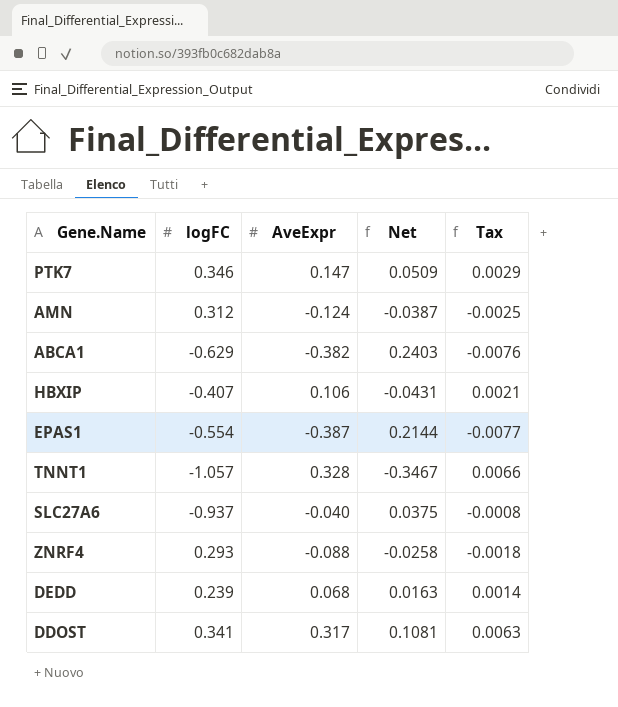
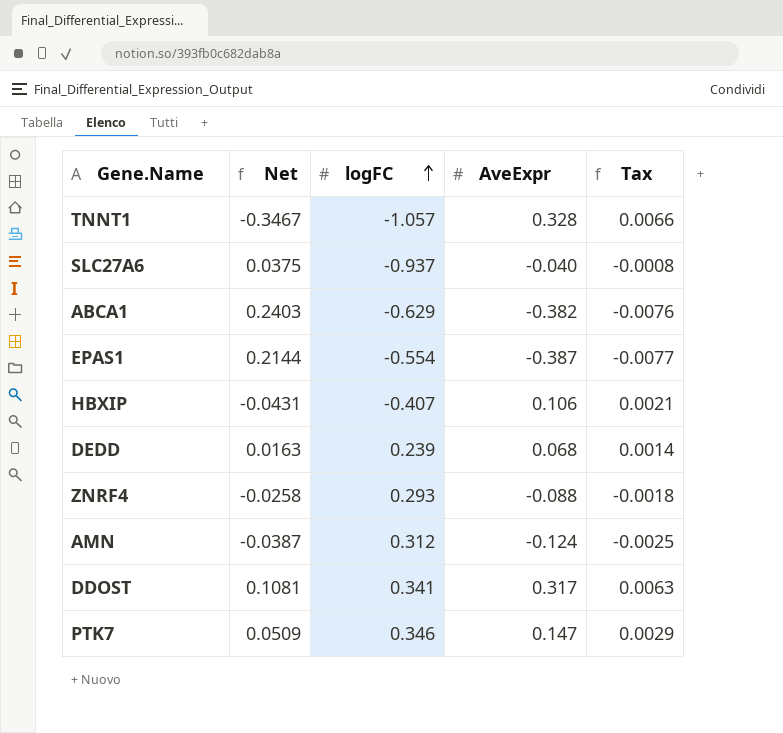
row order: none -> logFC ascending
column Net | position: 4 -> 2

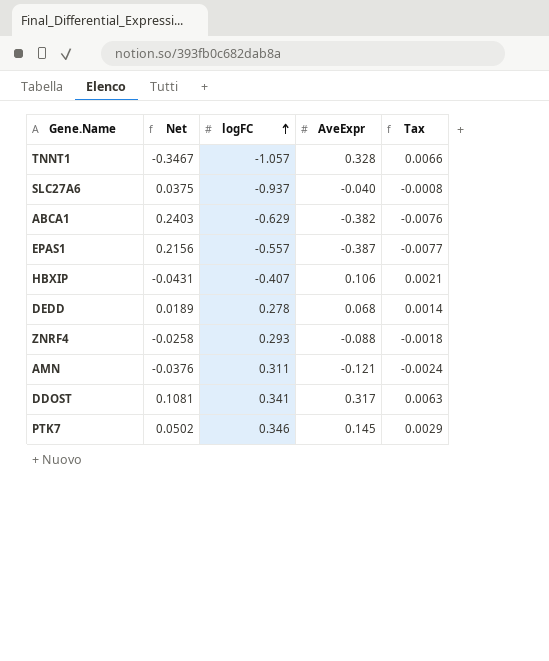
EPAS1 | Net: 0.2144 -> 0.2156
EPAS1 | logFC: -0.554 -> -0.557
DEDD | Net: 0.0163 -> 0.0189
DEDD | logFC: 0.239 -> 0.278
AMN | Net: -0.0387 -> -0.0376
AMN | logFC: 0.312 -> 0.311
AMN | AveExpr: -0.124 -> -0.121
AMN | Tax: -0.0025 -> -0.0024
PTK7 | Net: 0.0509 -> 0.0502
PTK7 | AveExpr: 0.147 -> 0.145

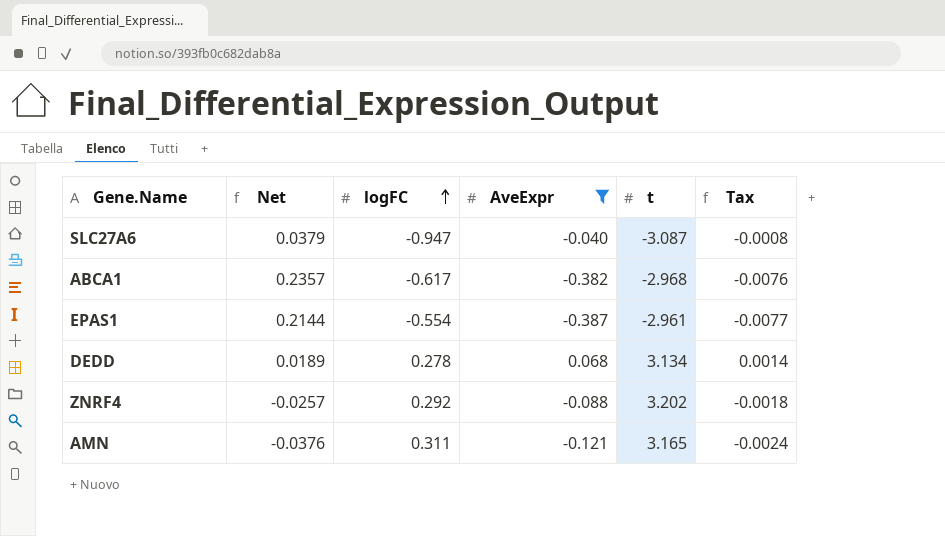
filter: none -> AveExpr <= 0.068
column t | position: none -> 5
SLC27A6 | Net: 0.0375 -> 0.0379
SLC27A6 | logFC: -0.937 -> -0.947
ABCA1 | Net: 0.2403 -> 0.2357
ABCA1 | logFC: -0.629 -> -0.617
EPAS1 | Net: 0.2156 -> 0.2144
EPAS1 | logFC: -0.557 -> -0.554
ZNRF4 | Net: -0.0258 -> -0.0257
ZNRF4 | logFC: 0.293 -> 0.292

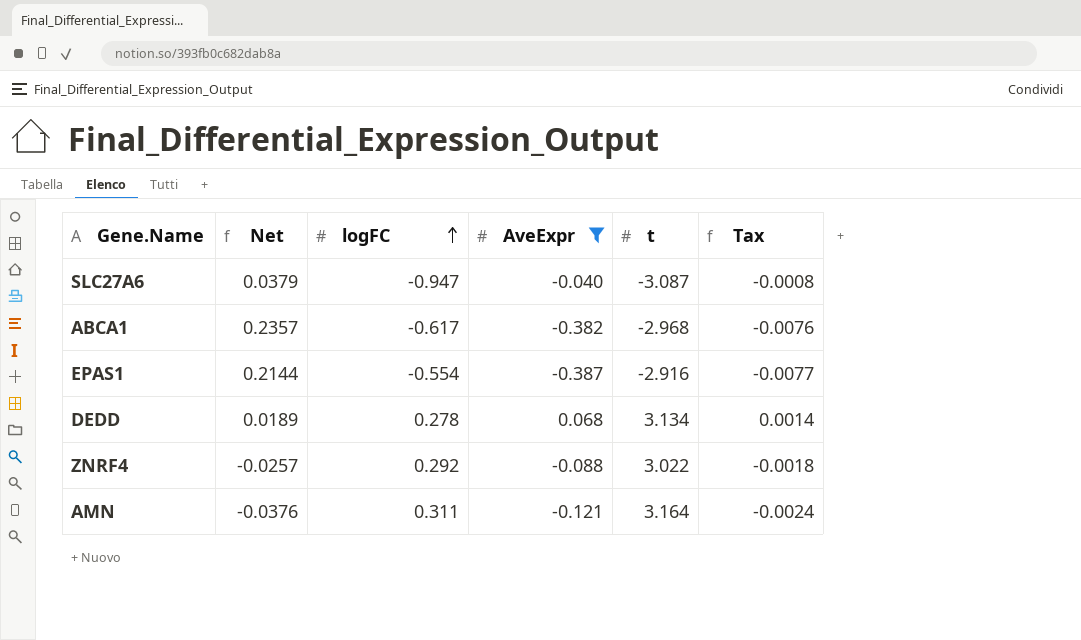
EPAS1 | t: -2.961 -> -2.916
ZNRF4 | t: 3.202 -> 3.022
AMN | t: 3.165 -> 3.164

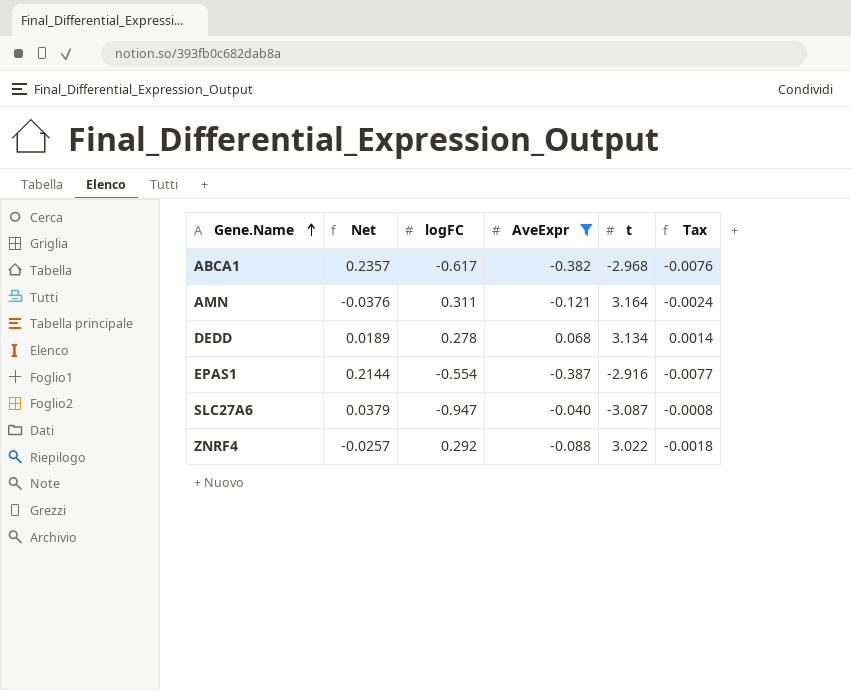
row order: logFC ascending -> Gene.Name ascending

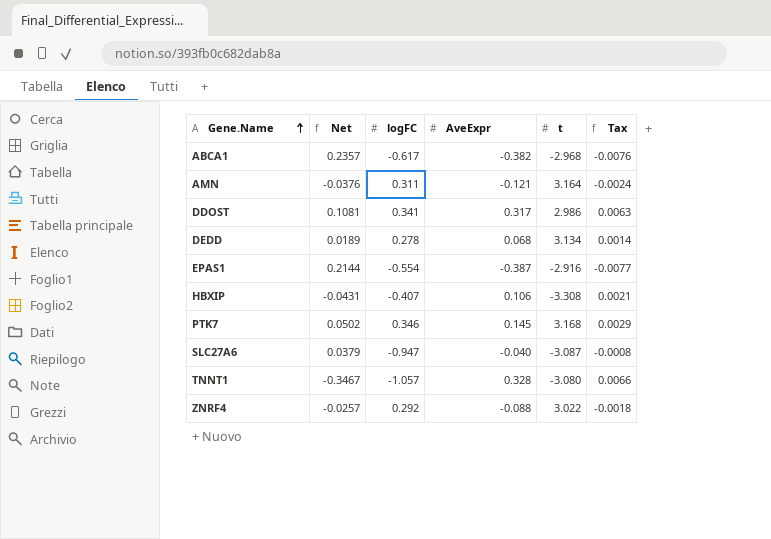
filter: AveExpr <= 0.068 -> none

